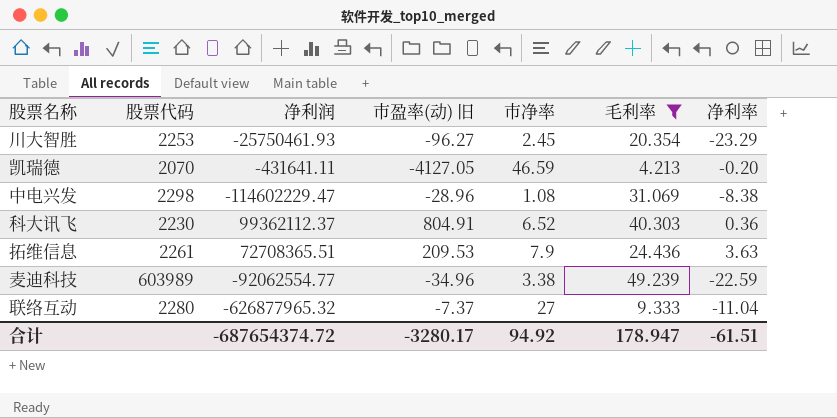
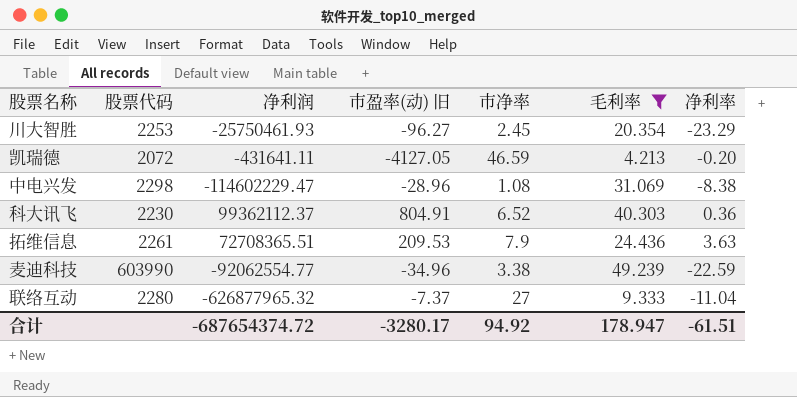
凯瑞德 | 股票代码: 2070 -> 2072
麦迪科技 | 股票代码: 603989 -> 603990

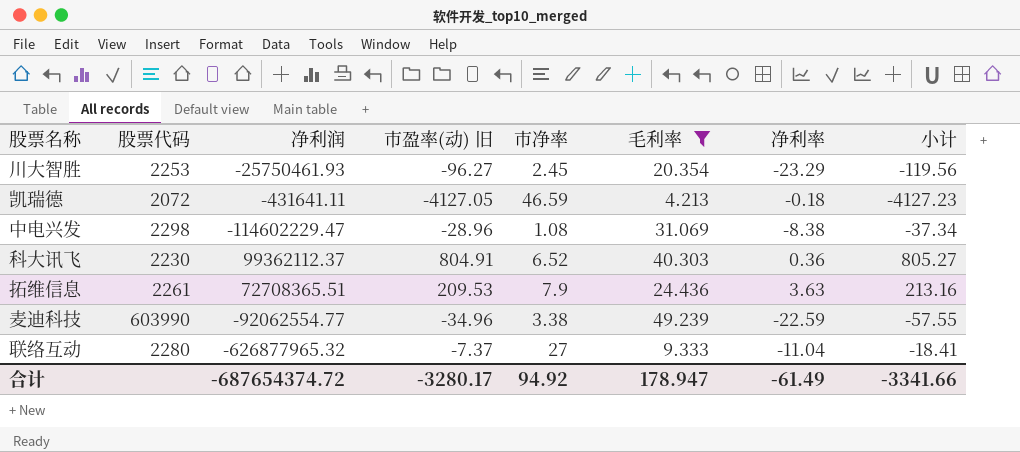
column 小计 | formula: none -> [市盈率(动) 旧] + [净利率]
凯瑞德 | 净利率: -0.20 -> -0.18
合计 | 净利率: -61.51 -> -61.49

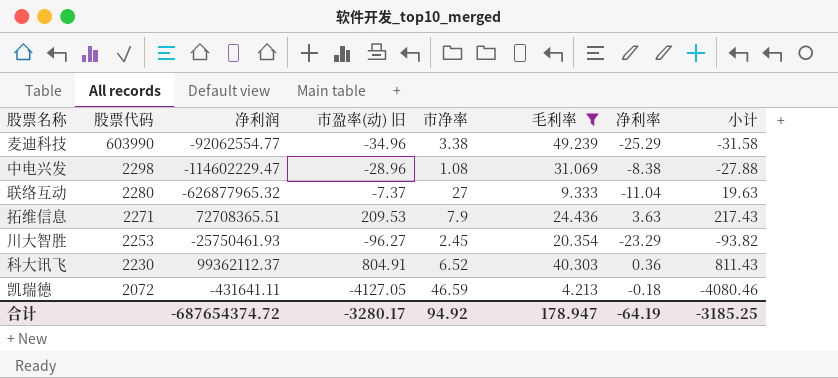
row order: none -> 股票代码 descending
column 小计 | formula: [市盈率(动) 旧] + [净利率] -> [市盈率(动) 旧] + [市净率]
麦迪科技 | 净利率: -22.59 -> -25.29
拓维信息 | 股票代码: 2261 -> 2271
合计 | 净利率: -61.49 -> -64.19
合计 | 小计: -3341.66 -> -3185.25

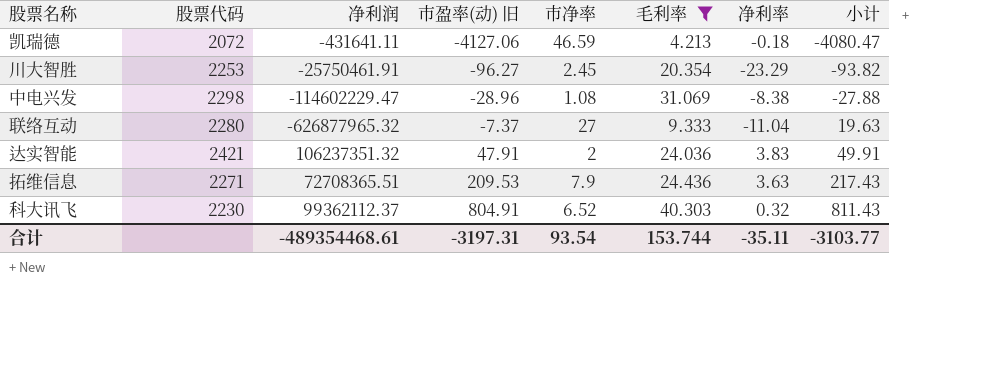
row order: 股票代码 descending -> 市盈率(动) 旧 ascending
row 麦迪科技: 603990 | -92062554.77 | -34.96 | 3.38 | 49.239 | -25.29 | -31.58 -> none
凯瑞德 | 市盈率(动) 旧: -4127.05 -> -4127.06
凯瑞德 | 小计: -4080.46 -> -4080.47
川大智胜 | 净利润: -25750461.93 -> -25750461.91
row 达实智能: none -> 2421 | 106237351.32 | 47.91 | 2 | 24.036 | 3.83 | 49.91
科大讯飞 | 净利率: 0.36 -> 0.32
合计 | 净利润: -687654374.72 -> -489354468.61
合计 | 市盈率(动) 旧: -3280.17 -> -3197.31
合计 | 市净率: 94.92 -> 93.54
合计 | 毛利率: 178.947 -> 153.744
合计 | 净利率: -64.19 -> -35.11
合计 | 小计: -3185.25 -> -3103.77

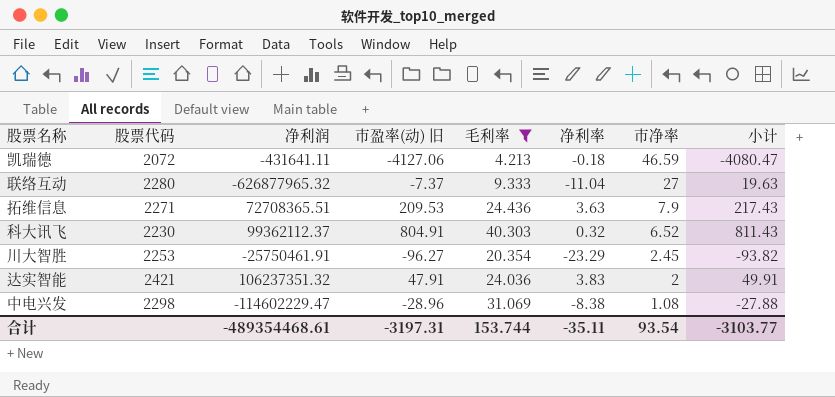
row order: 市盈率(动) 旧 ascending -> 市净率 descending
column 市净率 | position: 5 -> 7

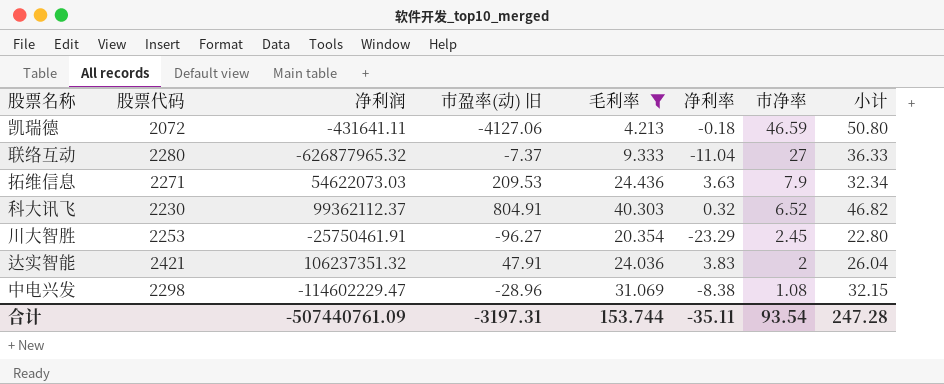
column 小计 | formula: [市盈率(动) 旧] + [市净率] -> [毛利率] + [市净率]
拓维信息 | 净利润: 72708365.51 -> 54622073.03
合计 | 净利润: -489354468.61 -> -507440761.09
合计 | 小计: -3103.77 -> 247.28

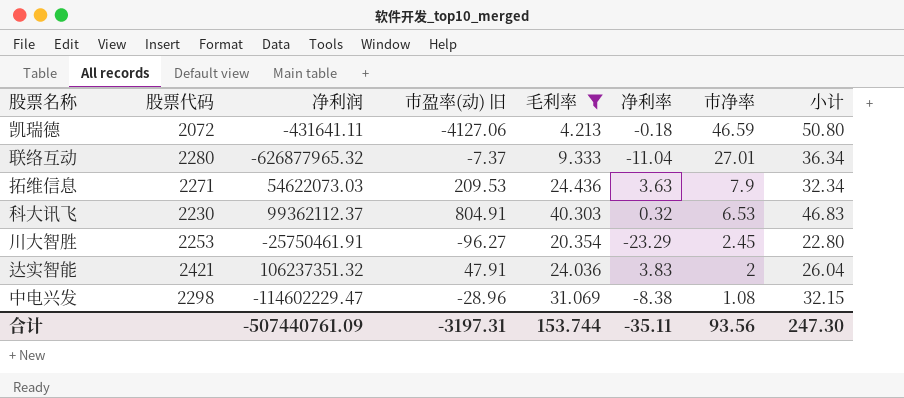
联络互动 | 市净率: 27 -> 27.01
联络互动 | 小计: 36.33 -> 36.34
科大讯飞 | 市净率: 6.52 -> 6.53
科大讯飞 | 小计: 46.82 -> 46.83
合计 | 市净率: 93.54 -> 93.56
合计 | 小计: 247.28 -> 247.30

